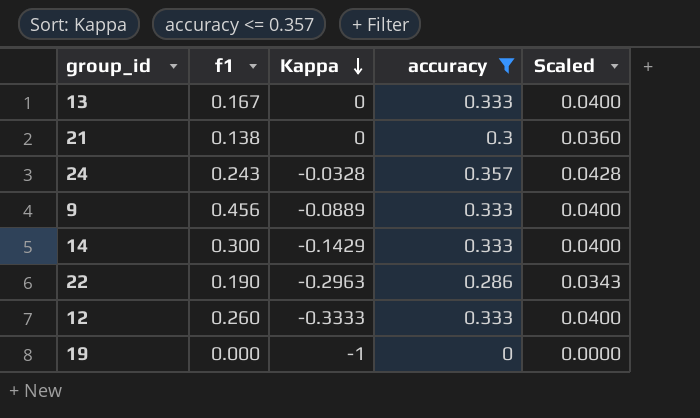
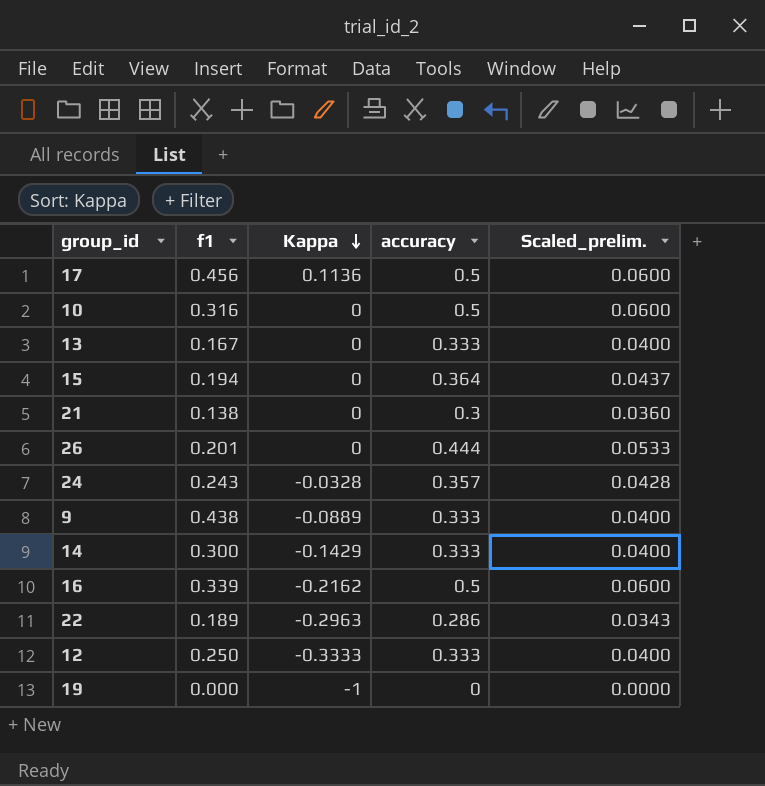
filter: accuracy <= 0.357 -> none
column name: Scaled -> Scaled_prelim.
9 | f1: 0.456 -> 0.438
22 | f1: 0.190 -> 0.189
12 | f1: 0.260 -> 0.250

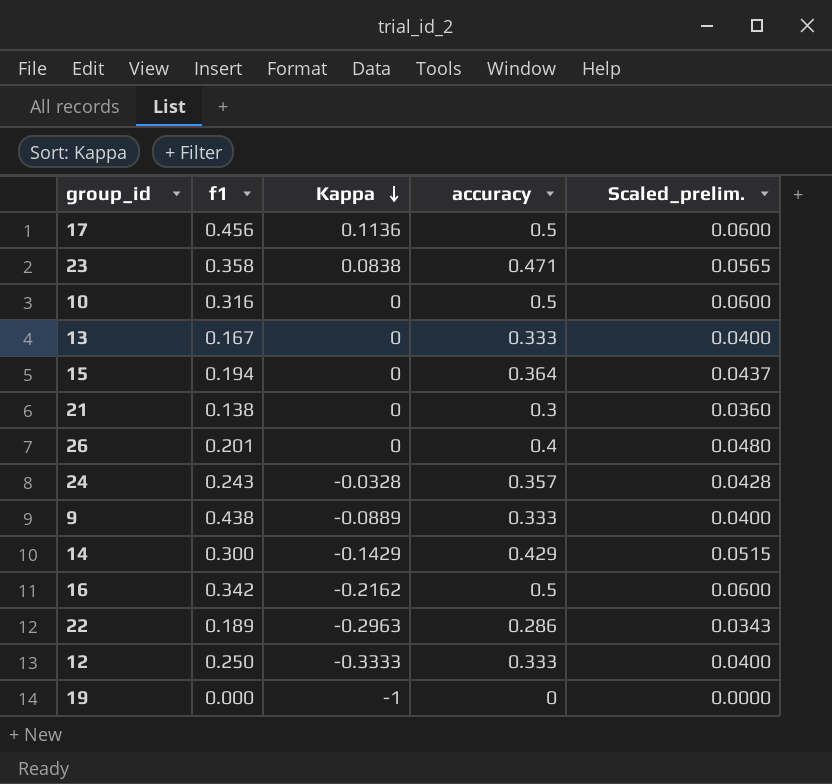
row 23: none -> 0.358 | 0.0838 | 0.471 | 0.0565
26 | accuracy: 0.444 -> 0.4
26 | Scaled_prelim.: 0.0533 -> 0.0480
14 | accuracy: 0.333 -> 0.429
14 | Scaled_prelim.: 0.0400 -> 0.0515
16 | f1: 0.339 -> 0.342

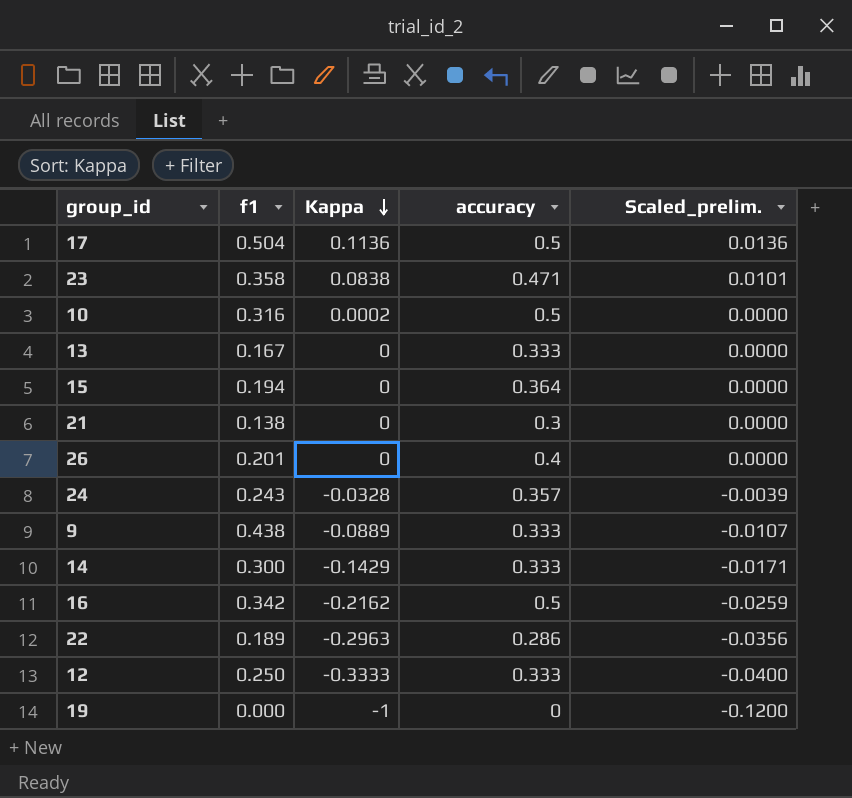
column Scaled_prelim. | formula: [accuracy] * 0.12 -> [Kappa] * 0.12
17 | f1: 0.456 -> 0.504
10 | Kappa: 0 -> 0.0002
14 | accuracy: 0.429 -> 0.333

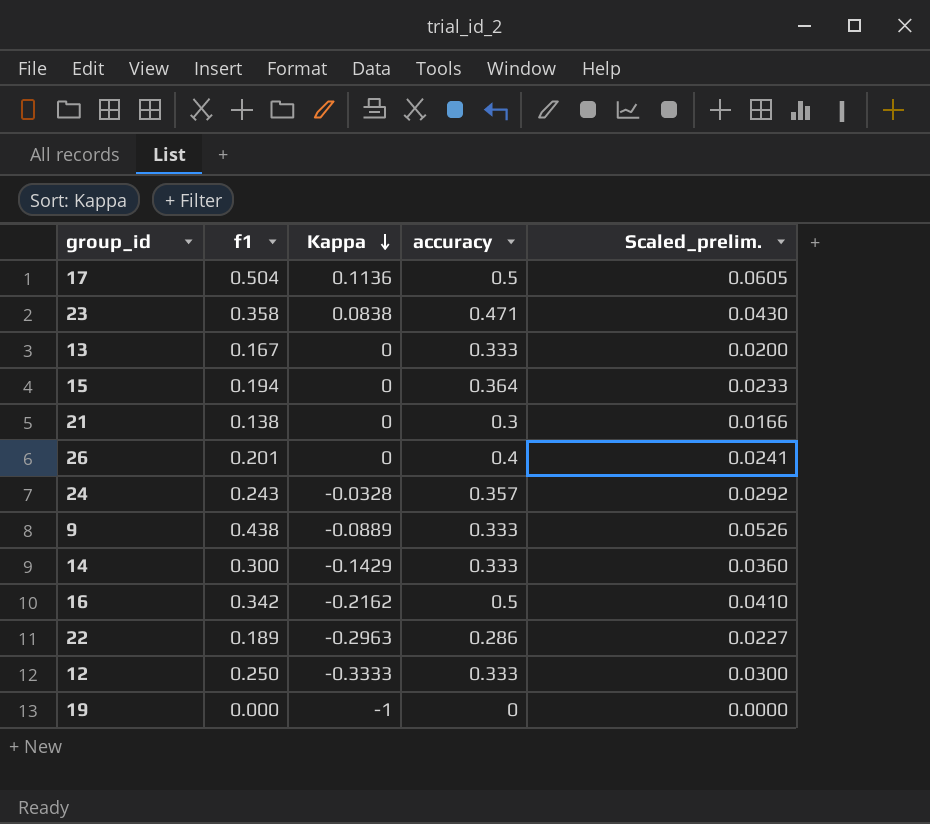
column Scaled_prelim. | formula: [Kappa] * 0.12 -> [f1] * 0.12
row 10: 0.316 | 0.0002 | 0.5 | 0.0000 -> none

